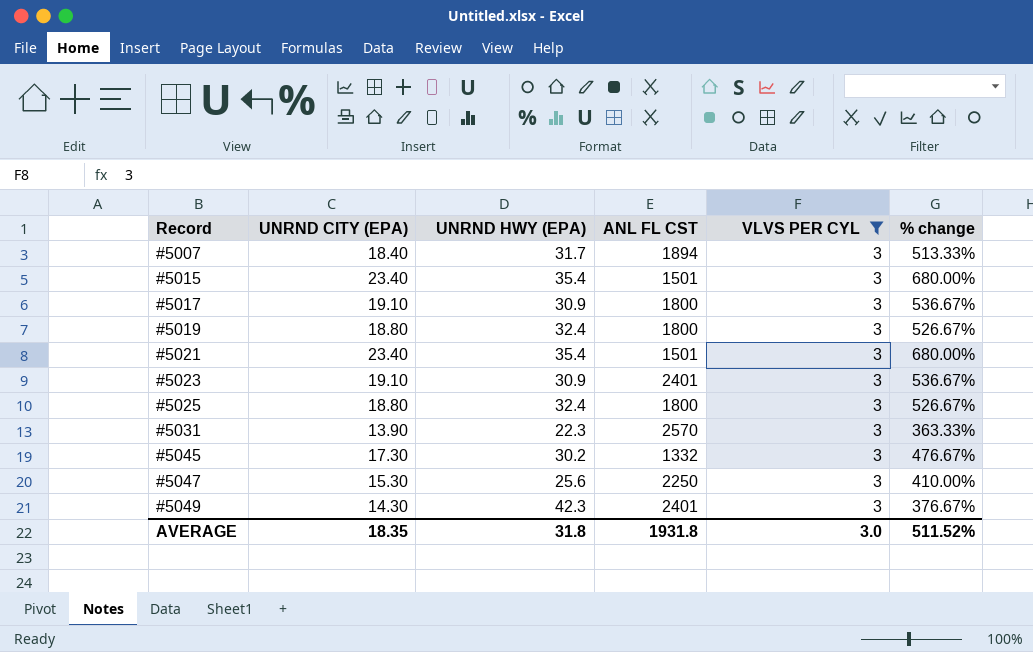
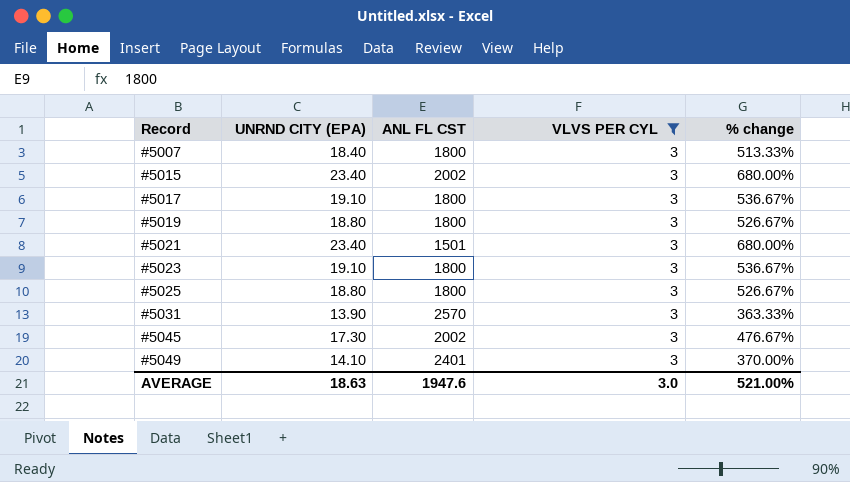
column UNRND HWY (EPA) | position: 3 -> none
row #5047: 15.30 | 25.6 | 2250 | 3 | 410.00% -> none
#5007 | ANL FL CST: 1894 -> 1800
#5015 | ANL FL CST: 1501 -> 2002
#5023 | ANL FL CST: 2401 -> 1800
#5045 | ANL FL CST: 1332 -> 2002
#5049 | UNRND CITY (EPA): 14.30 -> 14.10
#5049 | % change: 376.67% -> 370.00%
AVERAGE | UNRND CITY (EPA): 18.35 -> 18.63
AVERAGE | ANL FL CST: 1931.8 -> 1947.6
AVERAGE | % change: 511.52% -> 521.00%

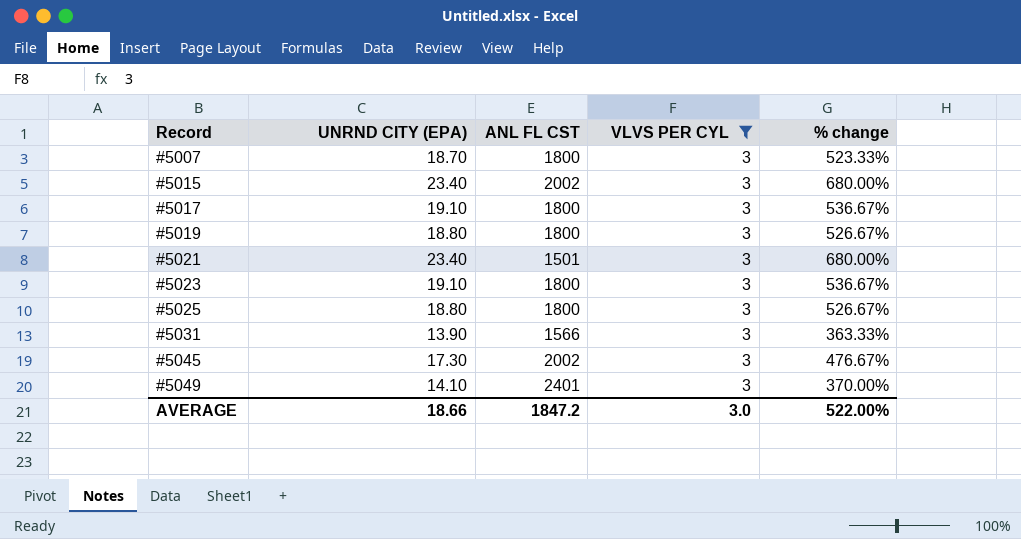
#5007 | UNRND CITY (EPA): 18.40 -> 18.70
#5007 | % change: 513.33% -> 523.33%
#5031 | ANL FL CST: 2570 -> 1566
AVERAGE | UNRND CITY (EPA): 18.63 -> 18.66
AVERAGE | ANL FL CST: 1947.6 -> 1847.2
AVERAGE | % change: 521.00% -> 522.00%

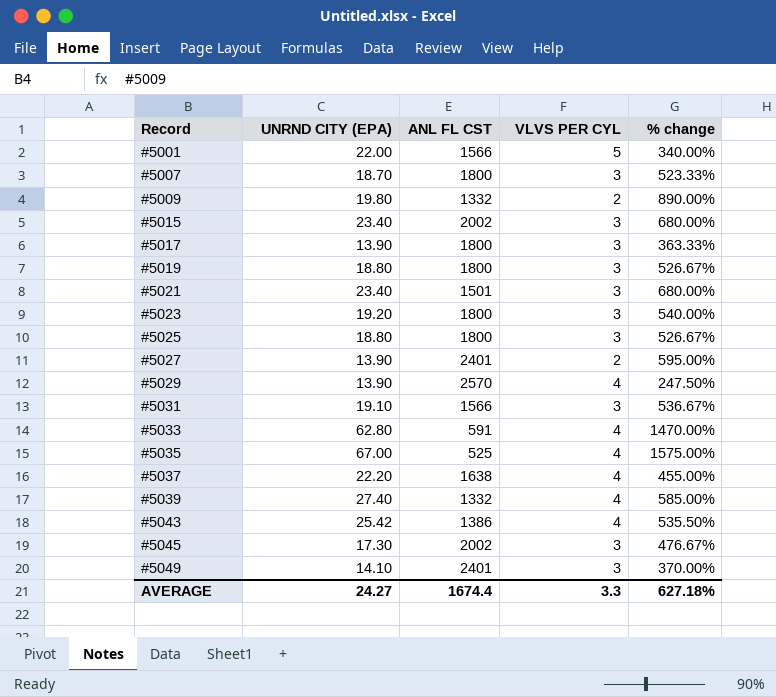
filter: VLVS PER CYL = 3 -> none
#5017 | UNRND CITY (EPA): 19.10 -> 13.90
#5017 | % change: 536.67% -> 363.33%
#5023 | UNRND CITY (EPA): 19.10 -> 19.20
#5023 | % change: 536.67% -> 540.00%
#5031 | UNRND CITY (EPA): 13.90 -> 19.10
#5031 | % change: 363.33% -> 536.67%
AVERAGE | UNRND CITY (EPA): 18.66 -> 24.27
AVERAGE | ANL FL CST: 1847.2 -> 1674.4
AVERAGE | VLVS PER CYL: 3.0 -> 3.3
AVERAGE | % change: 522.00% -> 627.18%

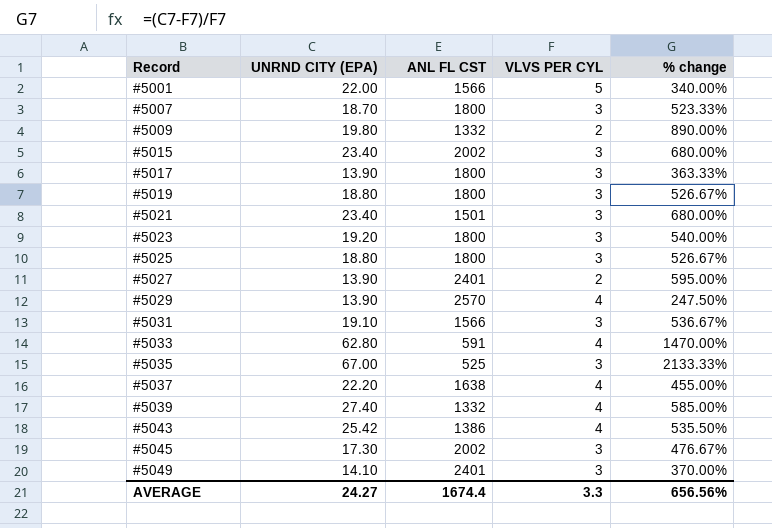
#5035 | VLVS PER CYL: 4 -> 3
#5035 | % change: 1575.00% -> 2133.33%
AVERAGE | % change: 627.18% -> 656.56%

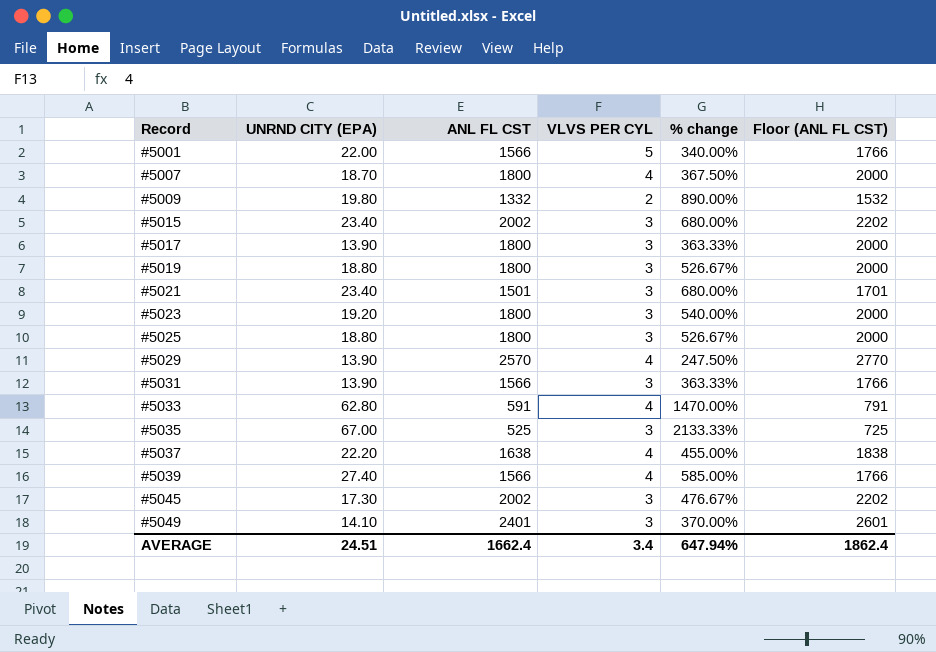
column Floor (ANL FL CST) | formula: none -> [ANL FL CST] + 200
row #5027: 13.90 | 2401 | 2 | 595.00% -> none
row #5043: 25.42 | 1386 | 4 | 535.50% -> none
#5007 | VLVS PER CYL: 3 -> 4
#5007 | % change: 523.33% -> 367.50%
#5031 | UNRND CITY (EPA): 19.10 -> 13.90
#5031 | % change: 536.67% -> 363.33%
#5039 | ANL FL CST: 1332 -> 1566
AVERAGE | UNRND CITY (EPA): 24.27 -> 24.51
AVERAGE | ANL FL CST: 1674.4 -> 1662.4
AVERAGE | VLVS PER CYL: 3.3 -> 3.4
AVERAGE | % change: 656.56% -> 647.94%

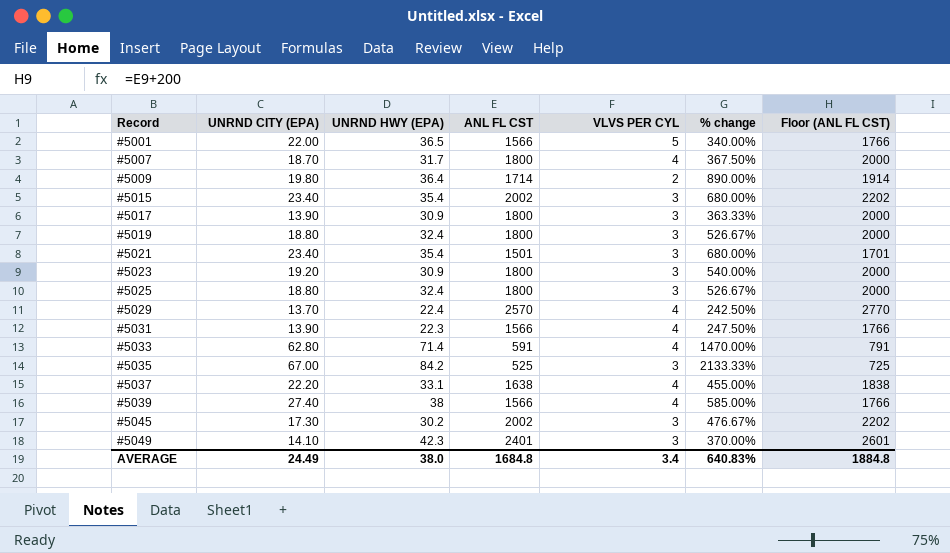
column UNRND HWY (EPA) | position: none -> 3
#5009 | ANL FL CST: 1332 -> 1714
#5009 | Floor (ANL FL CST): 1532 -> 1914
#5029 | UNRND CITY (EPA): 13.90 -> 13.70
#5029 | % change: 247.50% -> 242.50%
#5031 | VLVS PER CYL: 3 -> 4
#5031 | % change: 363.33% -> 247.50%
AVERAGE | UNRND CITY (EPA): 24.51 -> 24.49
AVERAGE | ANL FL CST: 1662.4 -> 1684.8
AVERAGE | % change: 647.94% -> 640.83%
AVERAGE | Floor (ANL FL CST): 1862.4 -> 1884.8

